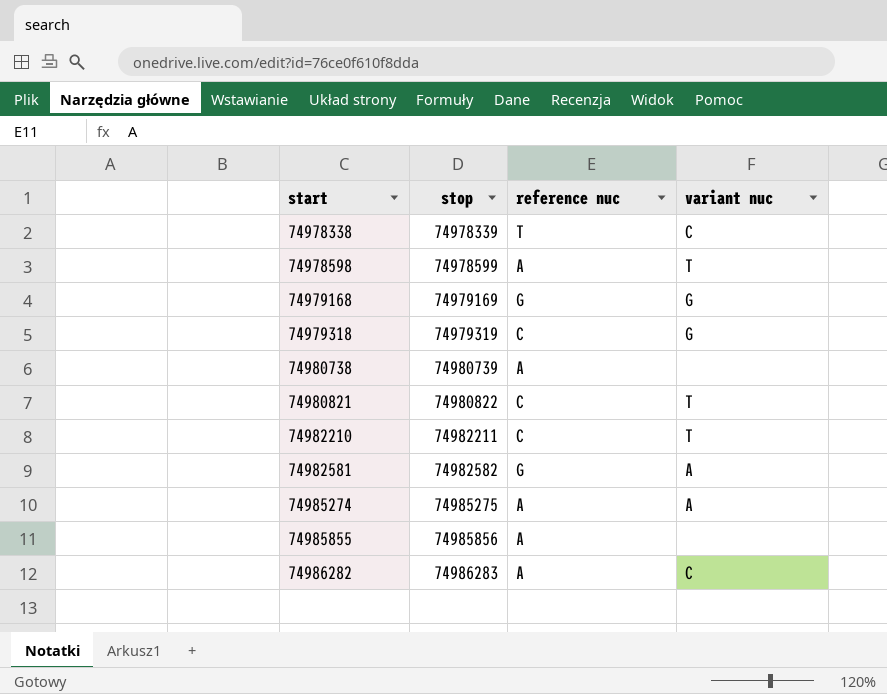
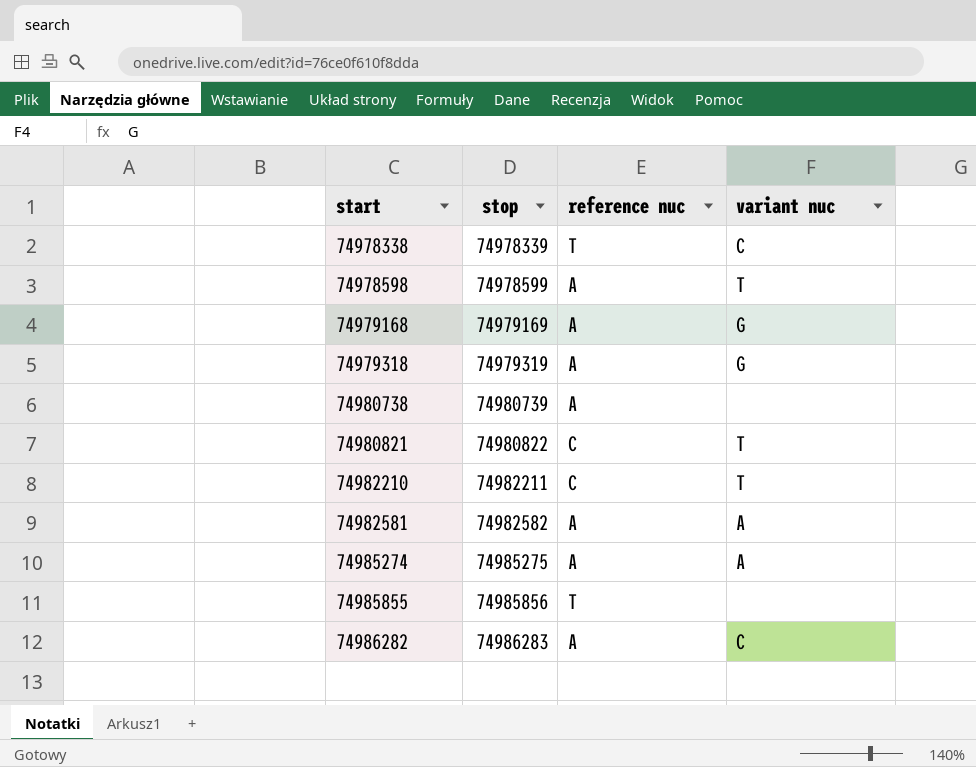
74979168 | reference nuc: G -> A
74979318 | reference nuc: C -> A
74982581 | reference nuc: G -> A
74985855 | reference nuc: A -> T

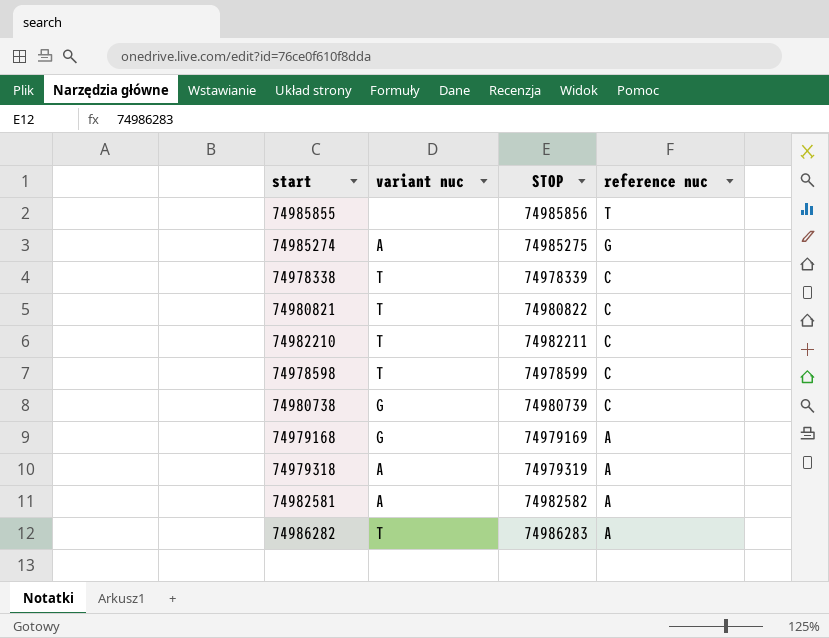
row order: start ascending -> reference nuc descending
column variant nuc | position: 4 -> 2
column name: stop -> STOP
74985274 | reference nuc: A -> G
74978338 | variant nuc: C -> T
74978338 | reference nuc: T -> C
74978598 | reference nuc: A -> C
74980738 | variant nuc: none -> G
74980738 | reference nuc: A -> C
74979318 | variant nuc: G -> A
74986282 | variant nuc: C -> T

